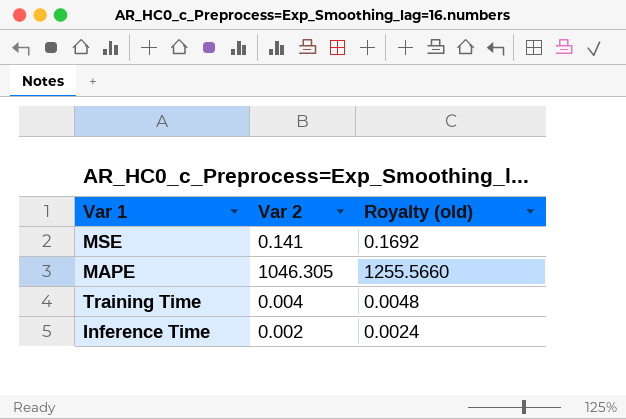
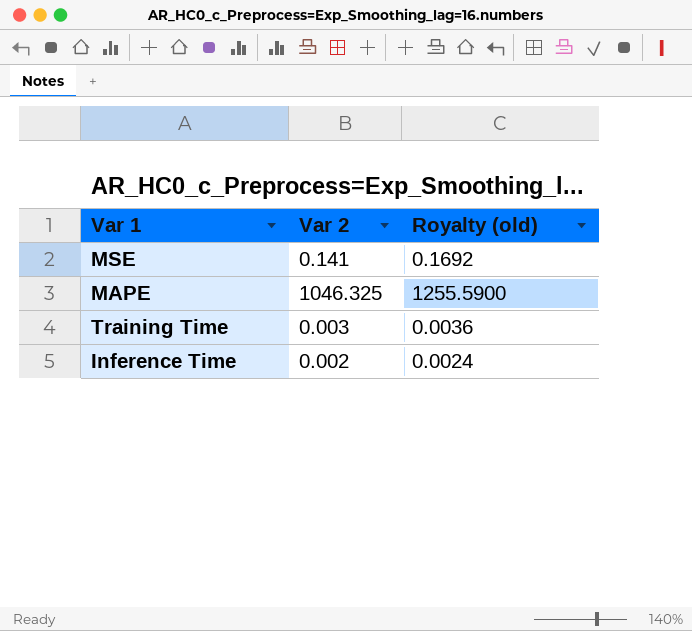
MAPE | Var 2: 1046.305 -> 1046.325
MAPE | Royalty (old): 1255.5660 -> 1255.5900
Training Time | Var 2: 0.004 -> 0.003
Training Time | Royalty (old): 0.0048 -> 0.0036

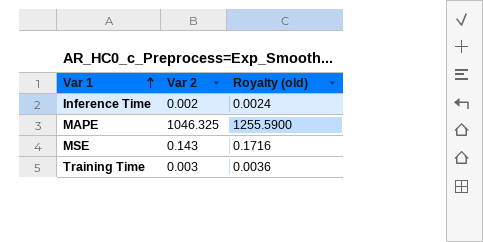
row order: none -> Var 1 ascending
MSE | Var 2: 0.141 -> 0.143
MSE | Royalty (old): 0.1692 -> 0.1716

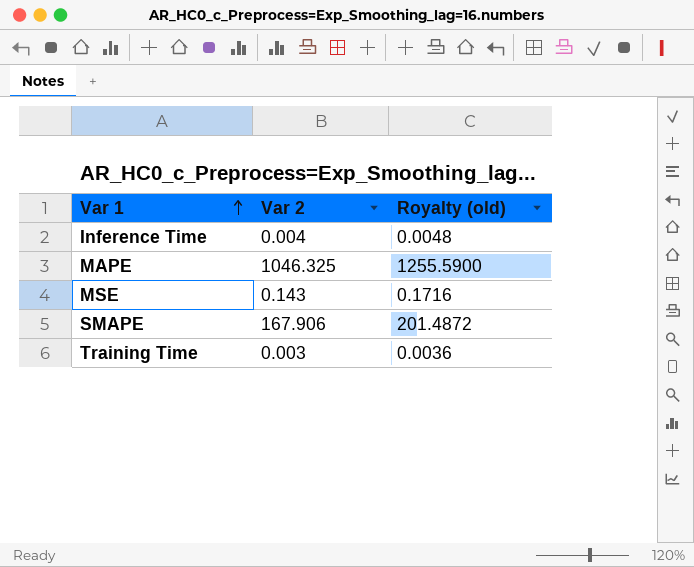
Inference Time | Var 2: 0.002 -> 0.004
Inference Time | Royalty (old): 0.0024 -> 0.0048
row SMAPE: none -> 167.906 | 201.4872

